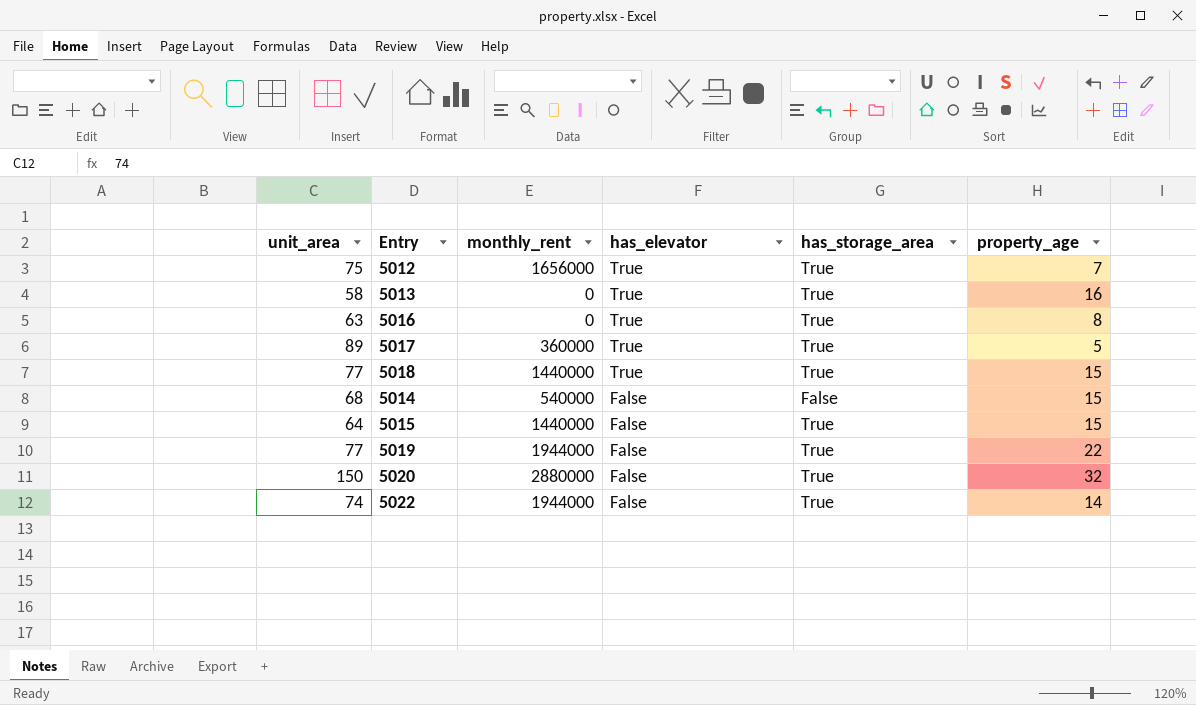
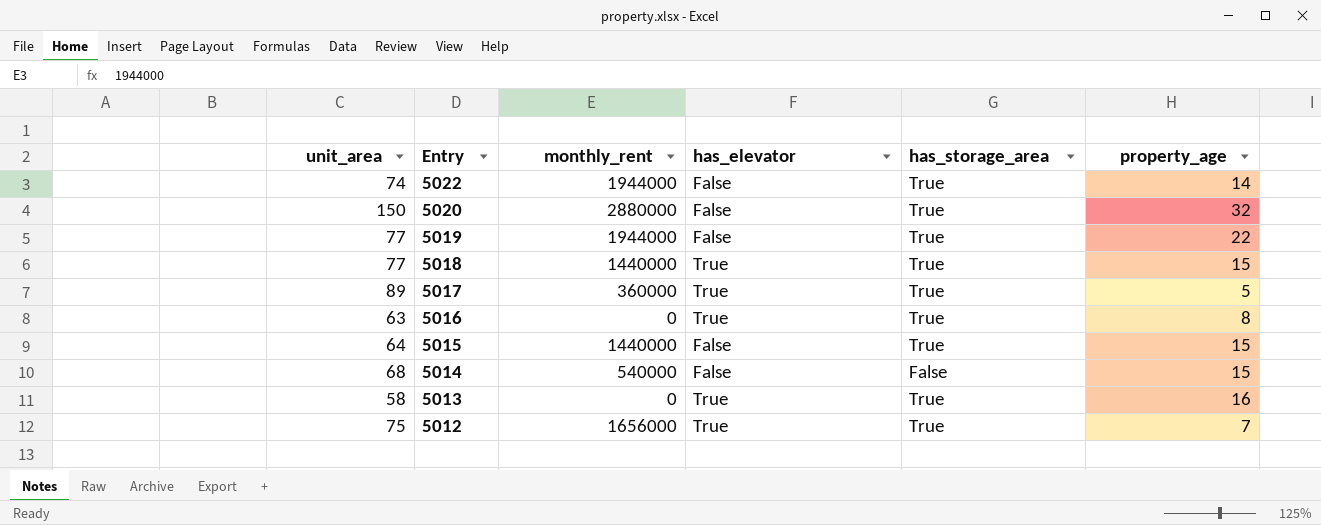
row order: has_elevator descending -> Entry descending

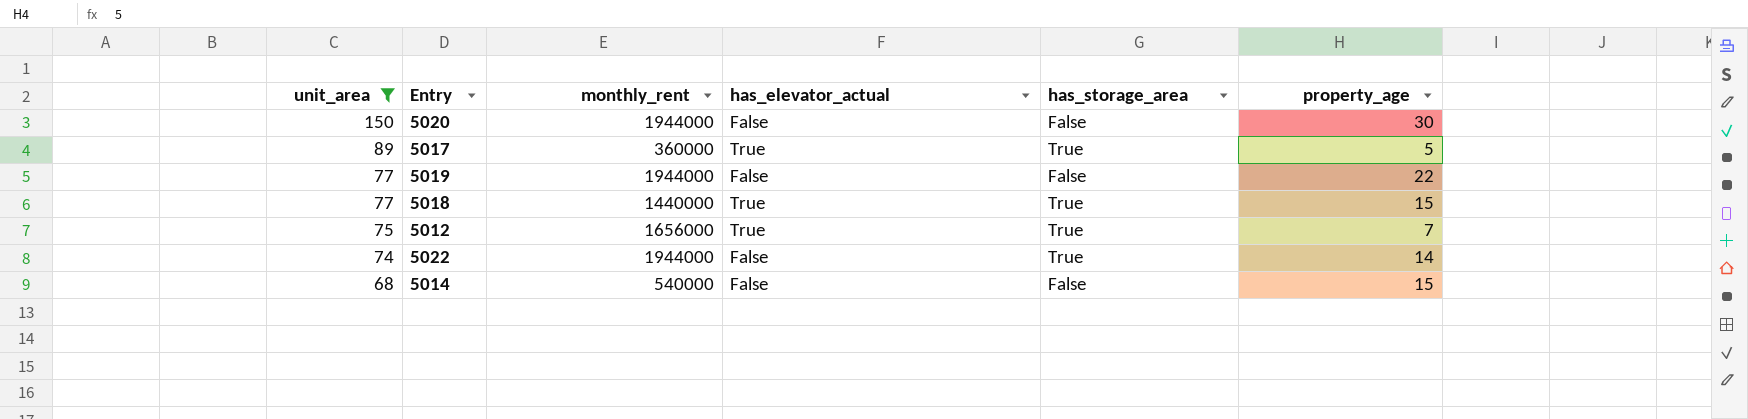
filter: none -> unit_area >= 68
row order: Entry descending -> unit_area descending
column name: has_elevator -> has_elevator_actual
5020 | monthly_rent: 2880000 -> 1944000
5020 | has_storage_area: True -> False
5020 | property_age: 32 -> 30
5019 | has_storage_area: True -> False

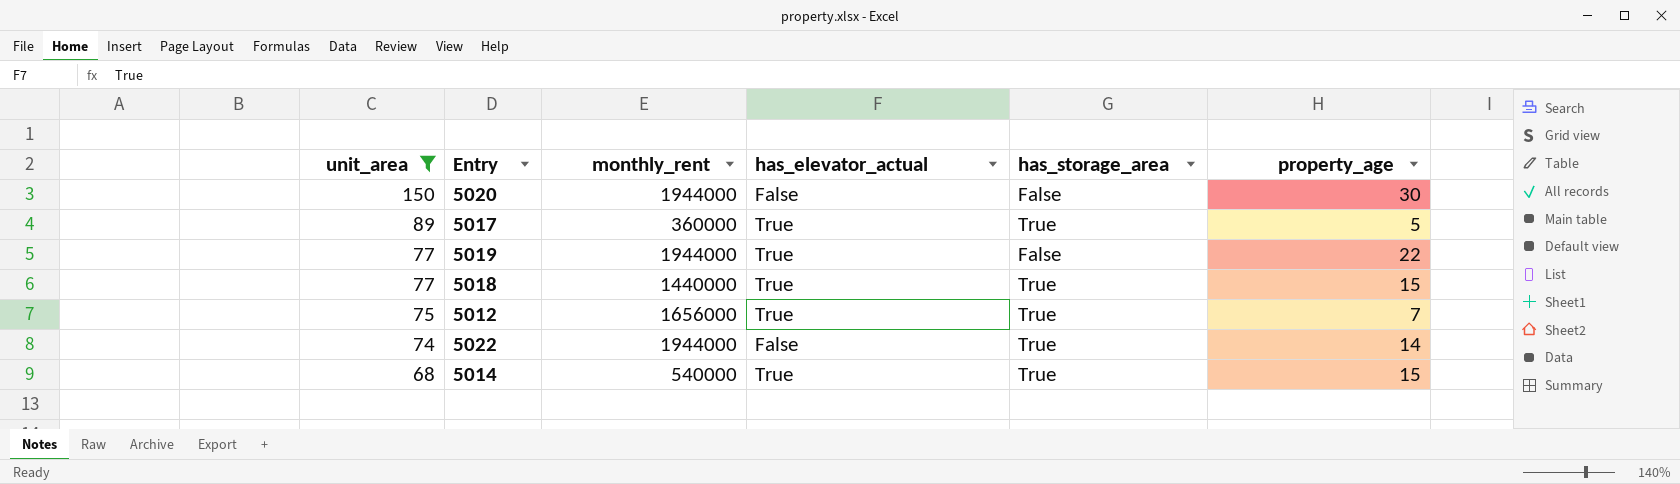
5019 | has_elevator_actual: False -> True
5014 | has_elevator_actual: False -> True
5014 | has_storage_area: False -> True

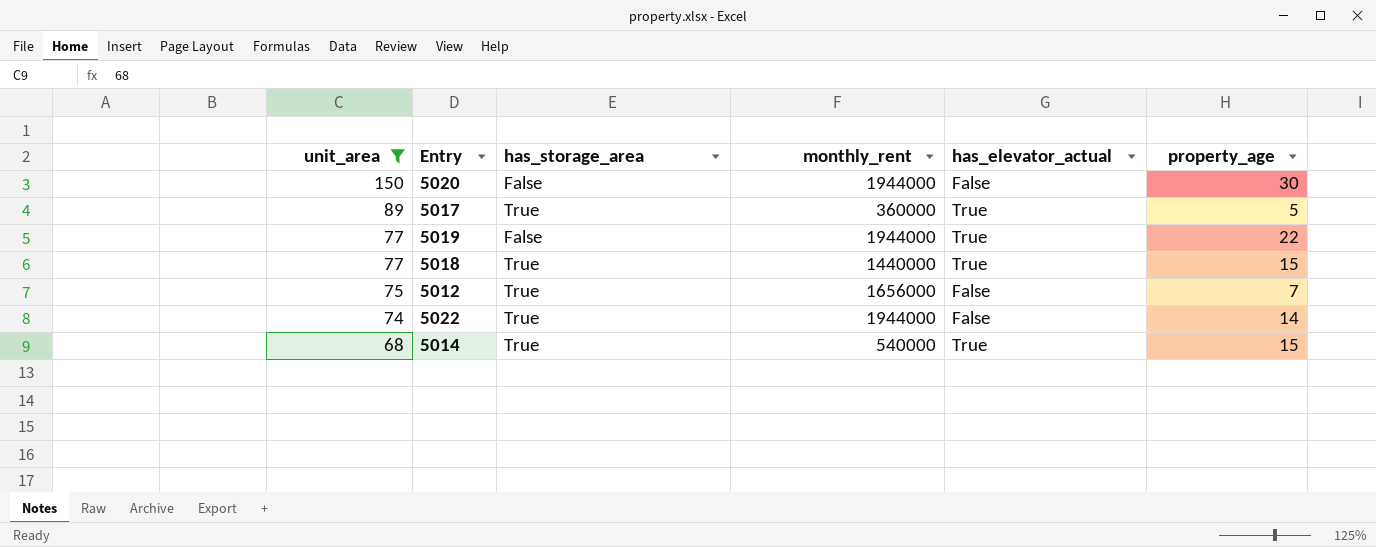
column has_storage_area | position: 5 -> 3
5012 | has_elevator_actual: True -> False

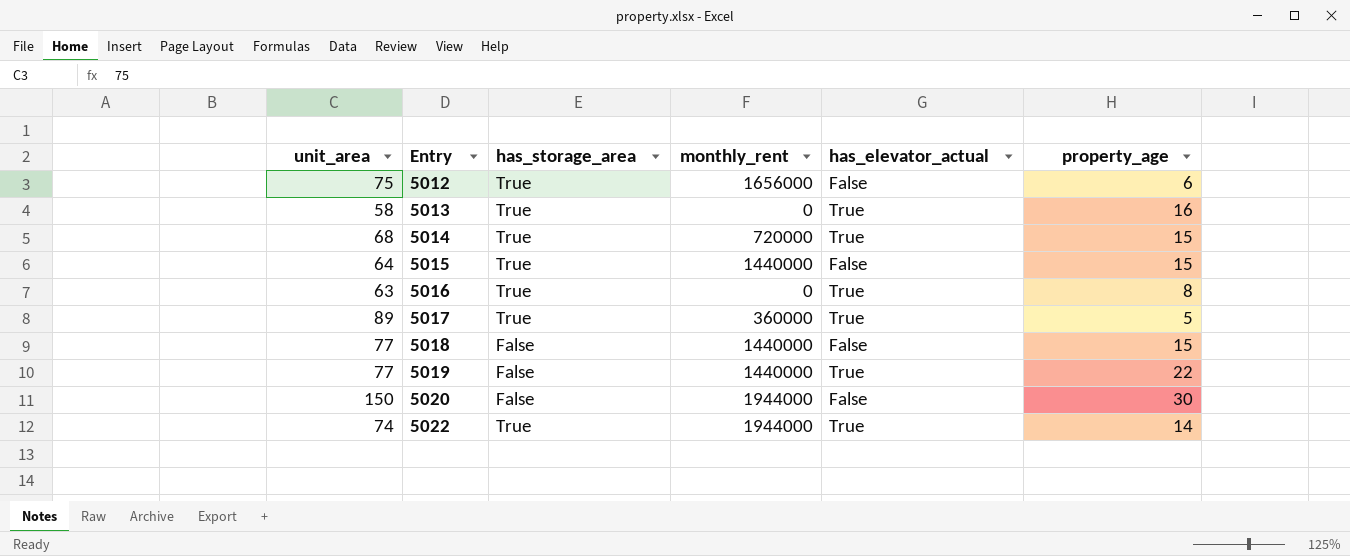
filter: unit_area >= 68 -> none
row order: unit_area descending -> Entry ascending
5012 | property_age: 7 -> 6
5014 | monthly_rent: 540000 -> 720000
5018 | has_storage_area: True -> False
5018 | has_elevator_actual: True -> False
5019 | monthly_rent: 1944000 -> 1440000
5022 | has_elevator_actual: False -> True

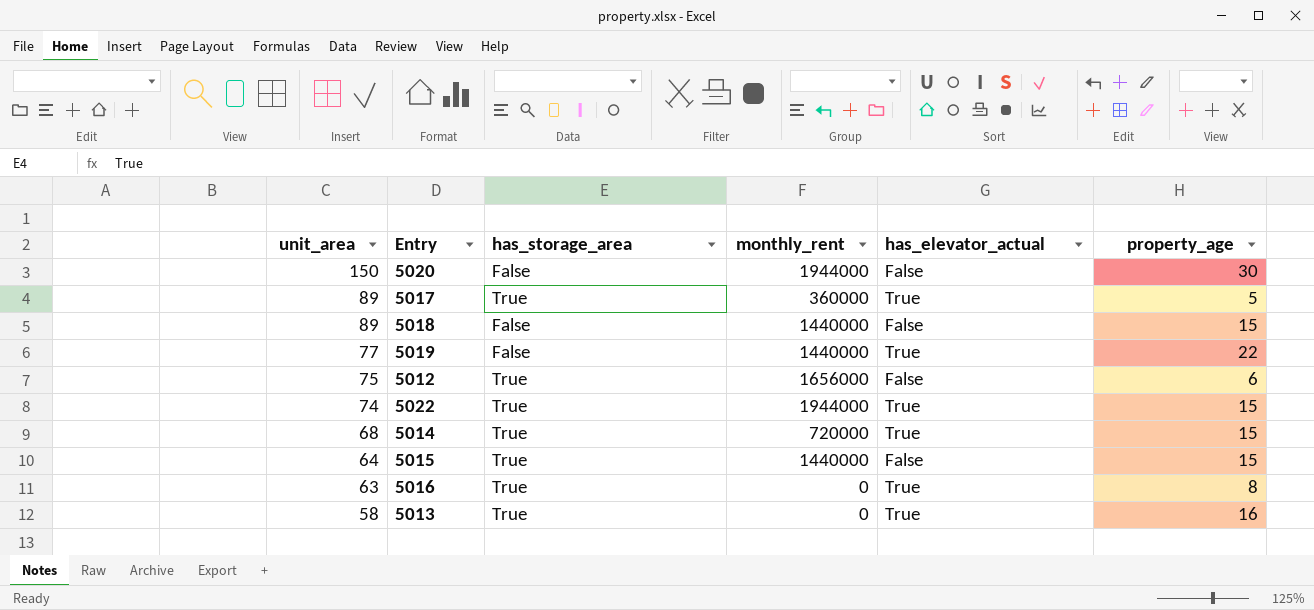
row order: Entry ascending -> unit_area descending
5018 | unit_area: 77 -> 89
5022 | property_age: 14 -> 15

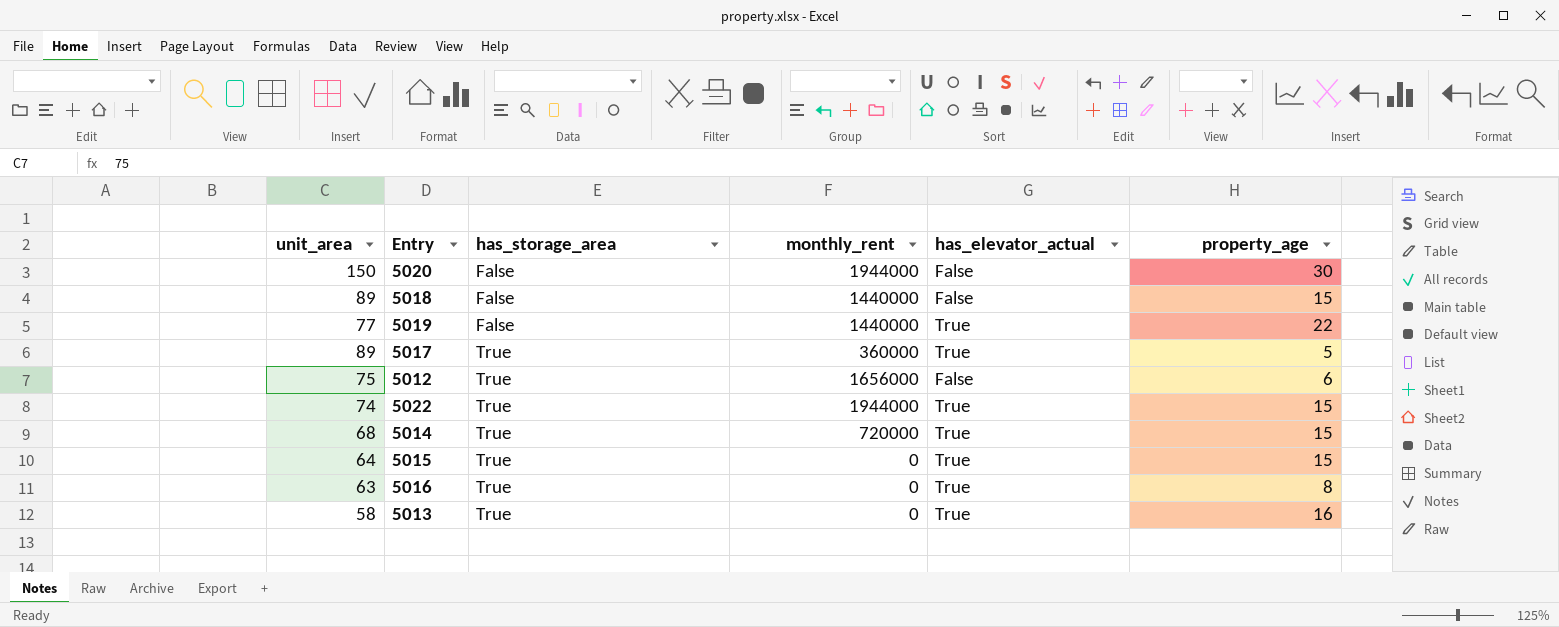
row order: unit_area descending -> has_storage_area ascending
5015 | monthly_rent: 1440000 -> 0
5015 | has_elevator_actual: False -> True

